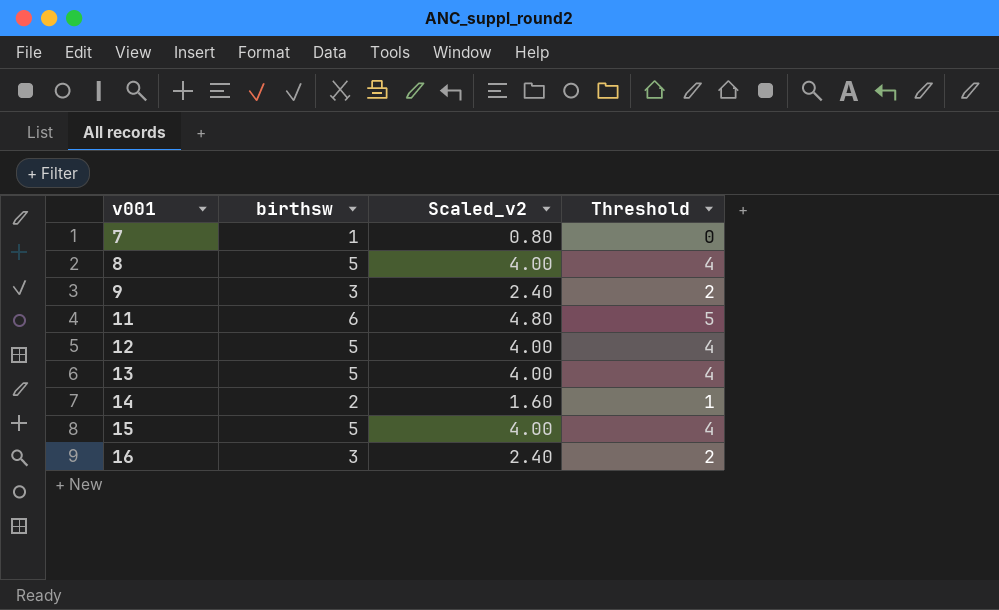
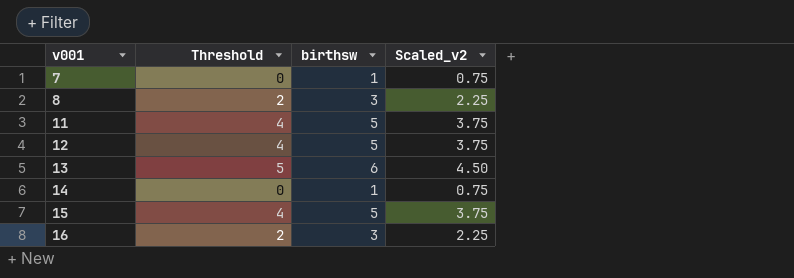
column Threshold | position: 4 -> 2
column Scaled_v2 | formula: [birthsw] * 0.8 -> [birthsw] * 0.75
row 9: 3 | 2.40 | 2 -> none
8 | Threshold: 4 -> 2
8 | birthsw: 5 -> 3
11 | Threshold: 5 -> 4
11 | birthsw: 6 -> 5
13 | Threshold: 4 -> 5
13 | birthsw: 5 -> 6
14 | Threshold: 1 -> 0
14 | birthsw: 2 -> 1

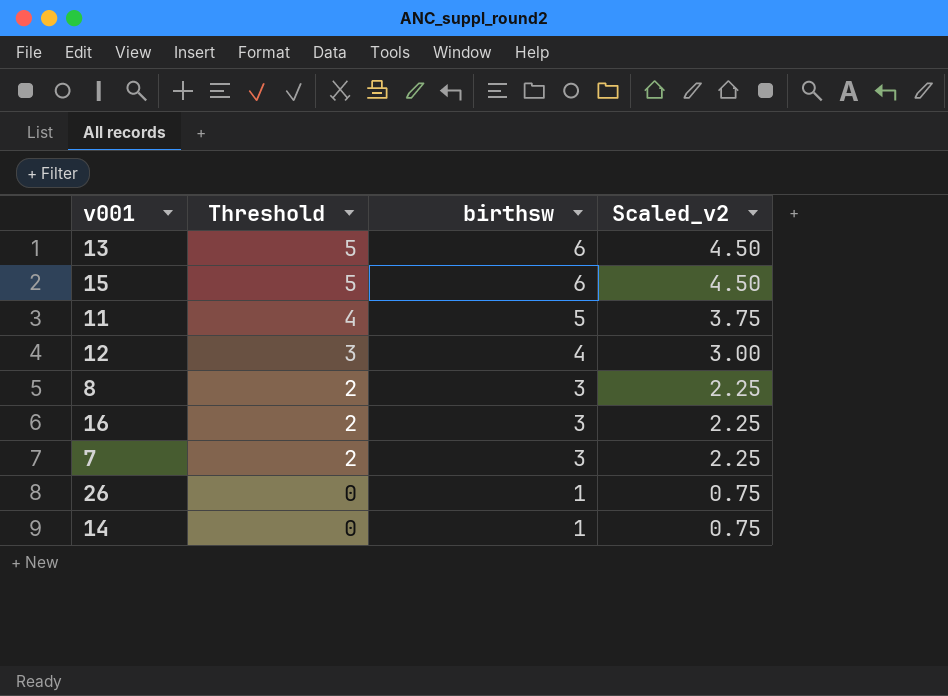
row order: v001 ascending -> Threshold descending
15 | Threshold: 4 -> 5
15 | birthsw: 5 -> 6
15 | Scaled_v2: 3.75 -> 4.50
12 | Threshold: 4 -> 3
12 | birthsw: 5 -> 4
12 | Scaled_v2: 3.75 -> 3.00
7 | Threshold: 0 -> 2
7 | birthsw: 1 -> 3
7 | Scaled_v2: 0.75 -> 2.25
row 26: none -> 0 | 1 | 0.75

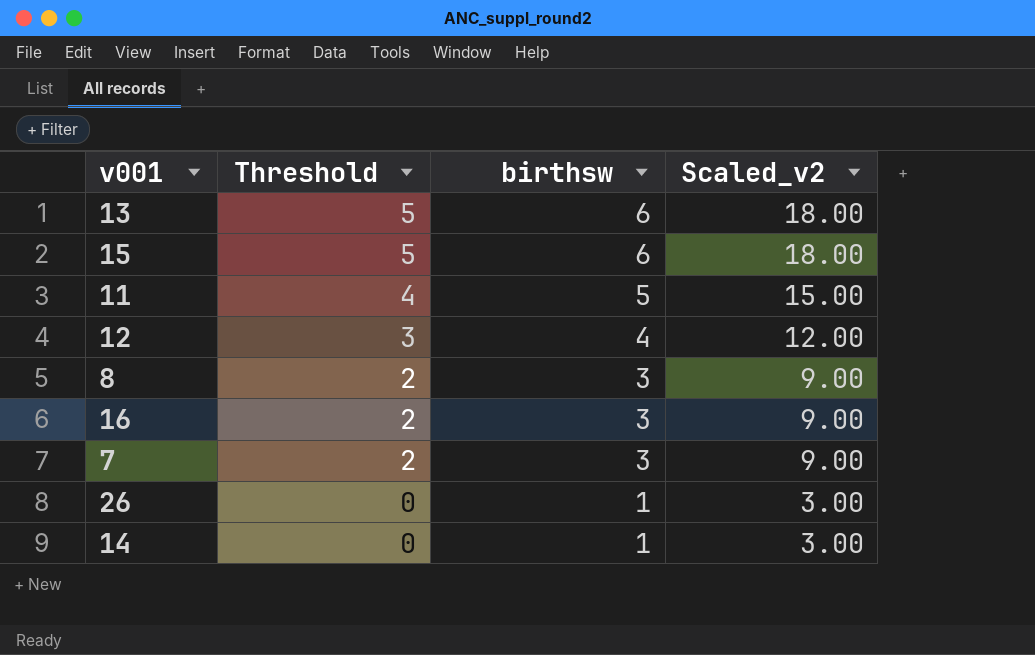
column Scaled_v2 | formula: [birthsw] * 0.75 -> [birthsw] * 3

